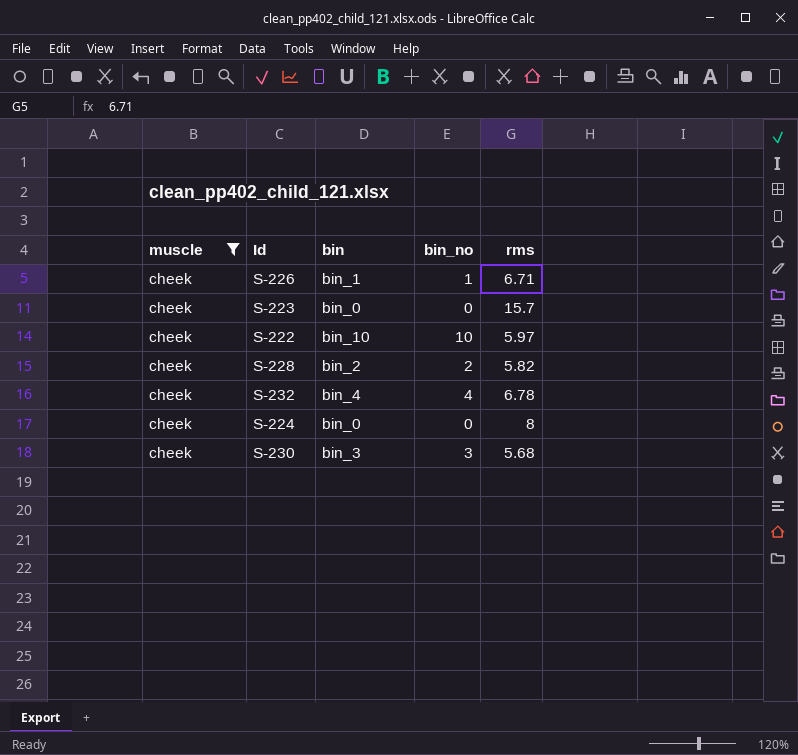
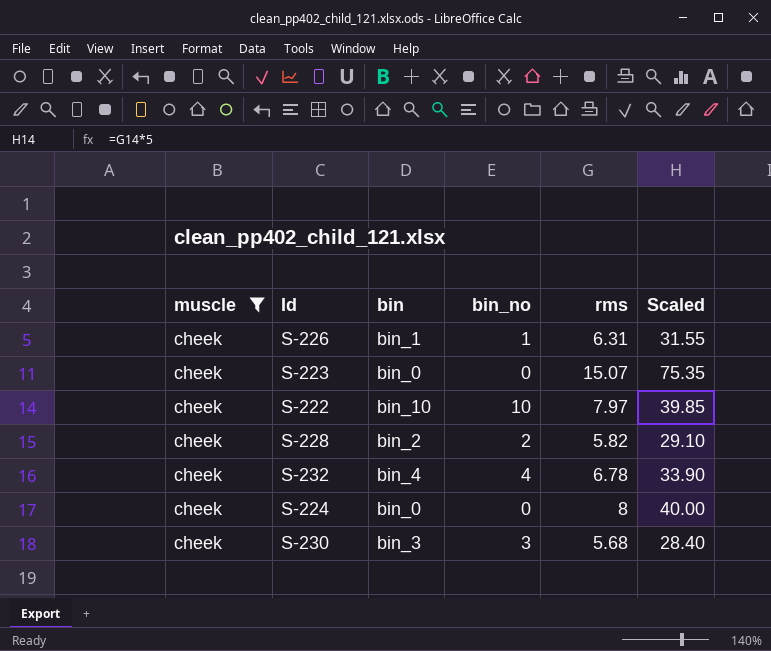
column Scaled | formula: none -> [rms] * 5
S-226 | rms: 6.71 -> 6.31
S-223 | rms: 15.7 -> 15.07
S-222 | rms: 5.97 -> 7.97

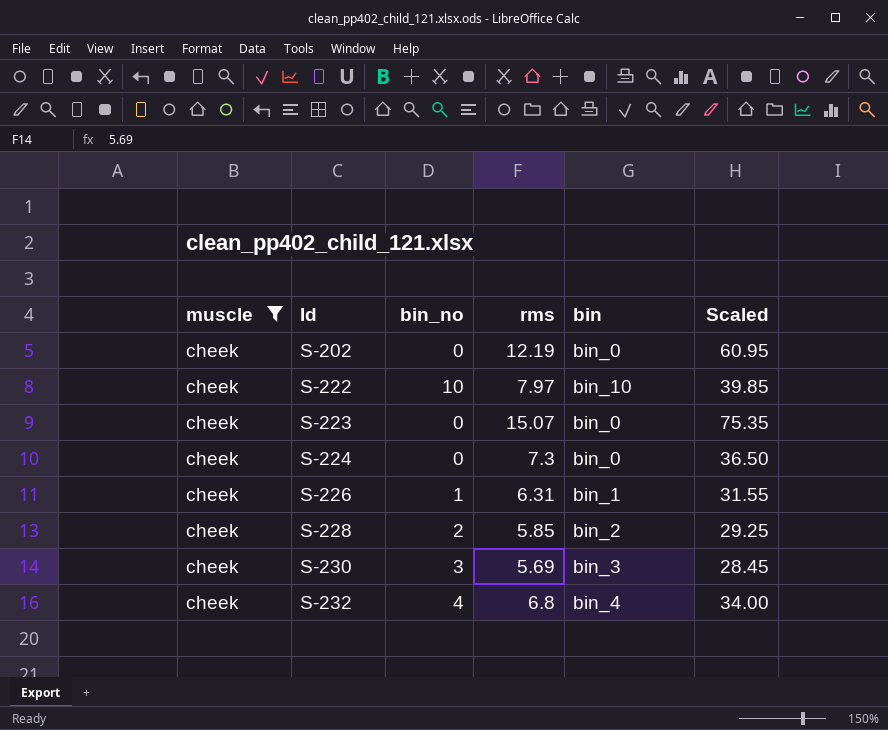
row order: none -> Id ascending
column bin | position: 3 -> 5
row S-202: none -> cheek | 0 | 12.19 | bin_0 | 60.95
S-224 | rms: 8 -> 7.3
S-224 | Scaled: 40.00 -> 36.50
S-228 | rms: 5.82 -> 5.85
S-228 | Scaled: 29.10 -> 29.25
S-230 | rms: 5.68 -> 5.69
S-230 | Scaled: 28.40 -> 28.45
S-232 | rms: 6.78 -> 6.8
S-232 | Scaled: 33.90 -> 34.00

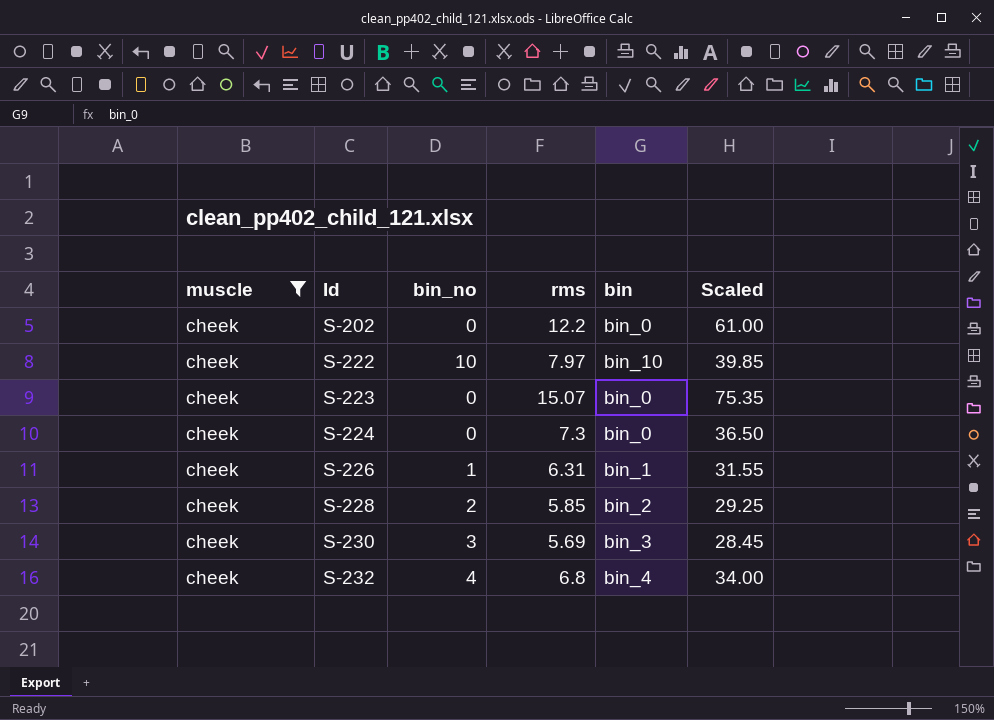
S-202 | rms: 12.19 -> 12.2
S-202 | Scaled: 60.95 -> 61.00

